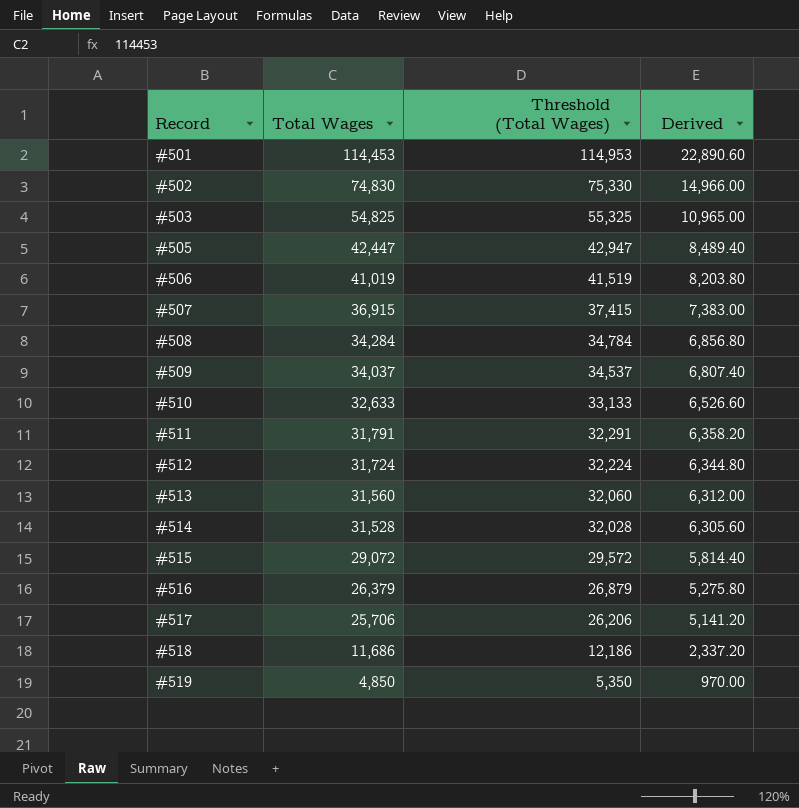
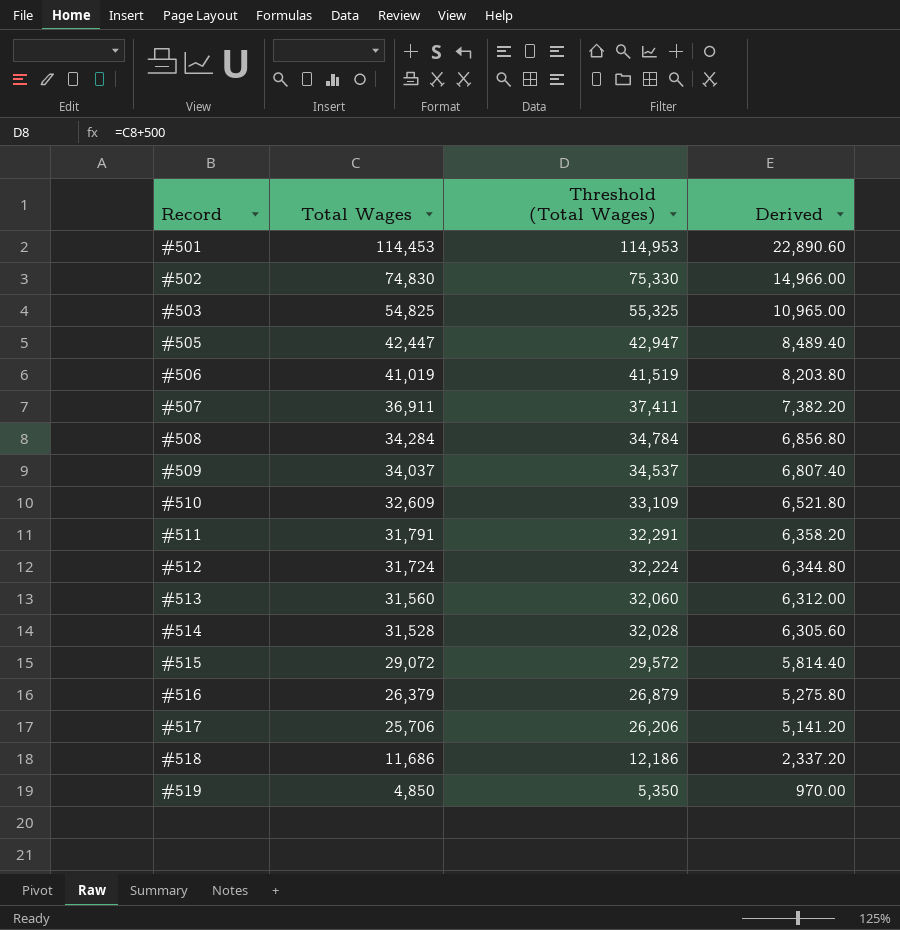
#507 | Total Wages: 36,915 -> 36,911
#507 | Threshold (Total Wages): 37,415 -> 37,411
#507 | Derived: 7,383.00 -> 7,382.20
#510 | Total Wages: 32,633 -> 32,609
#510 | Threshold (Total Wages): 33,133 -> 33,109
#510 | Derived: 6,526.60 -> 6,521.80

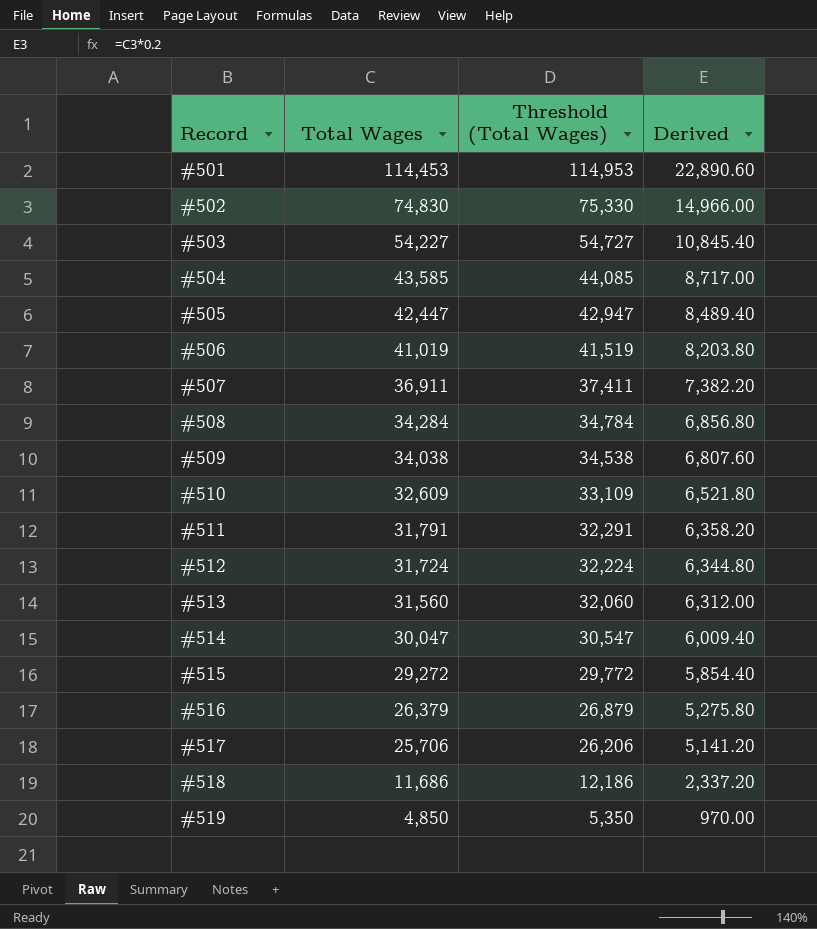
#503 | Total Wages: 54,825 -> 54,227
#503 | Threshold (Total Wages): 55,325 -> 54,727
#503 | Derived: 10,965.00 -> 10,845.40
row #504: none -> 43,585 | 44,085 | 8,717.00
#509 | Total Wages: 34,037 -> 34,038
#509 | Threshold (Total Wages): 34,537 -> 34,538
#509 | Derived: 6,807.40 -> 6,807.60
#514 | Total Wages: 31,528 -> 30,047
#514 | Threshold (Total Wages): 32,028 -> 30,547
#514 | Derived: 6,305.60 -> 6,009.40
#515 | Total Wages: 29,072 -> 29,272
#515 | Threshold (Total Wages): 29,572 -> 29,772
#515 | Derived: 5,814.40 -> 5,854.40

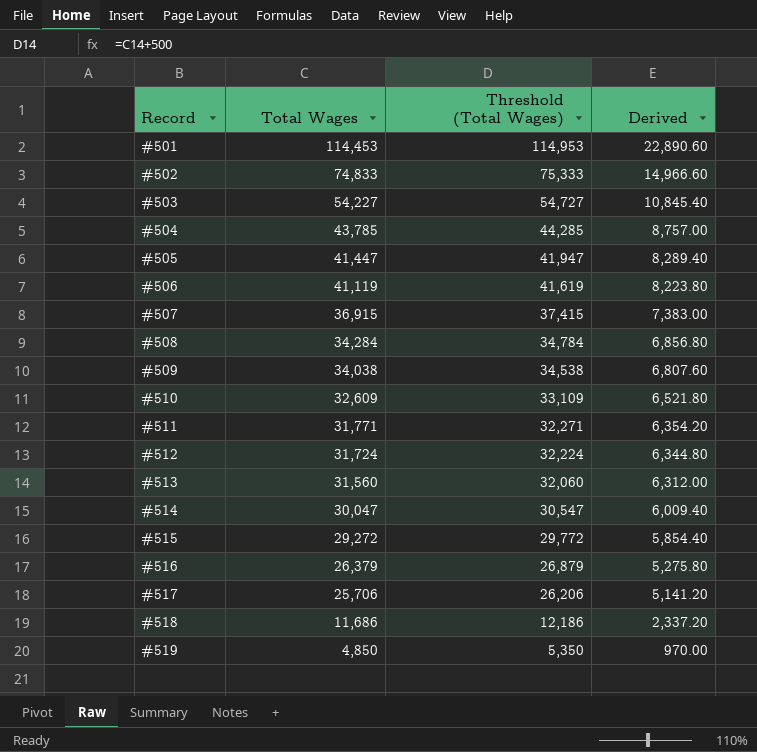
#502 | Total Wages: 74,830 -> 74,833
#502 | Threshold (Total Wages): 75,330 -> 75,333
#502 | Derived: 14,966.00 -> 14,966.60
#504 | Total Wages: 43,585 -> 43,785
#504 | Threshold (Total Wages): 44,085 -> 44,285
#504 | Derived: 8,717.00 -> 8,757.00
#505 | Total Wages: 42,447 -> 41,447
#505 | Threshold (Total Wages): 42,947 -> 41,947
#505 | Derived: 8,489.40 -> 8,289.40
#506 | Total Wages: 41,019 -> 41,119
#506 | Threshold (Total Wages): 41,519 -> 41,619
#506 | Derived: 8,203.80 -> 8,223.80
#507 | Total Wages: 36,911 -> 36,915
#507 | Threshold (Total Wages): 37,411 -> 37,415
#507 | Derived: 7,382.20 -> 7,383.00
#511 | Total Wages: 31,791 -> 31,771
#511 | Threshold (Total Wages): 32,291 -> 32,271
#511 | Derived: 6,358.20 -> 6,354.20

